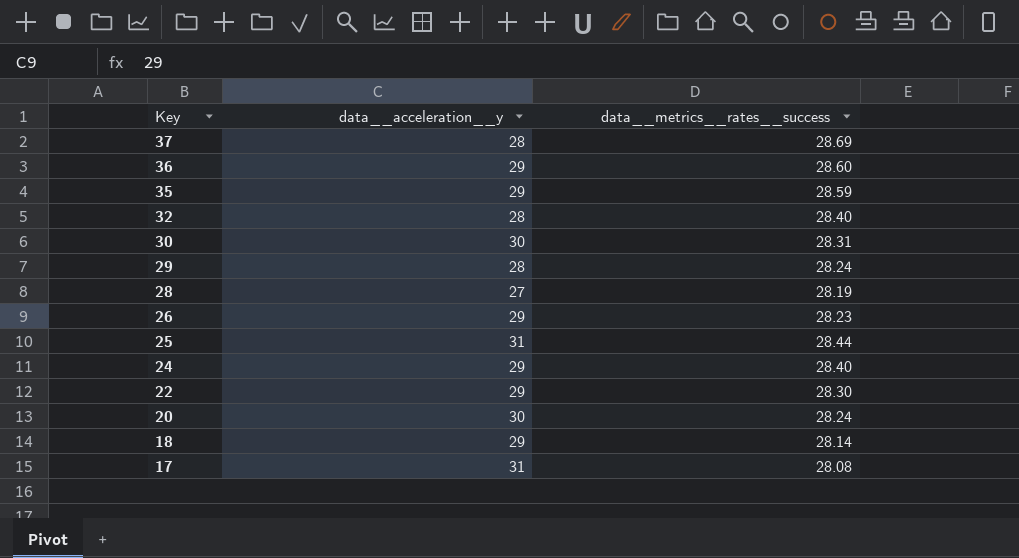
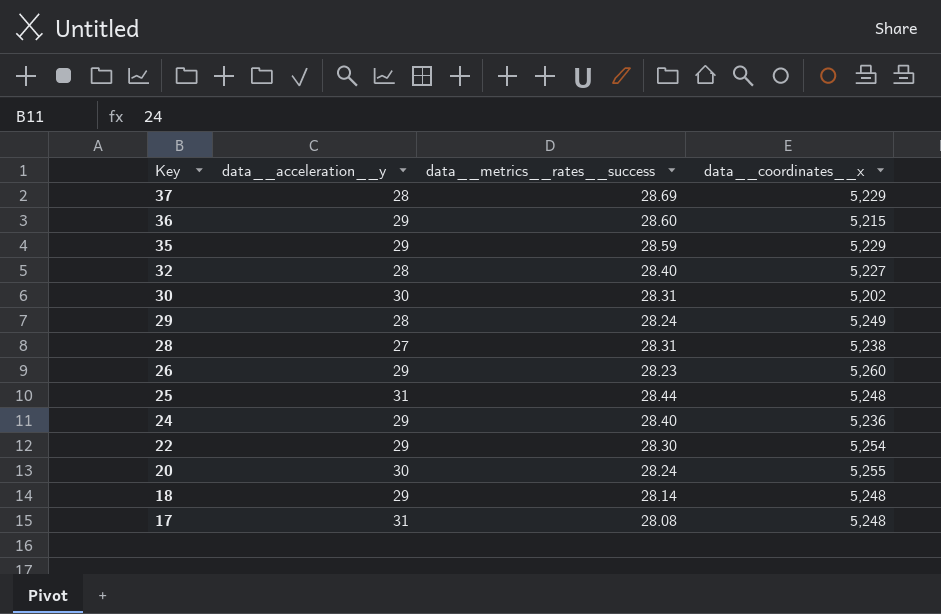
column data__coordinates__x | position: none -> 4
28 | data__metrics__rates__success: 28.19 -> 28.31

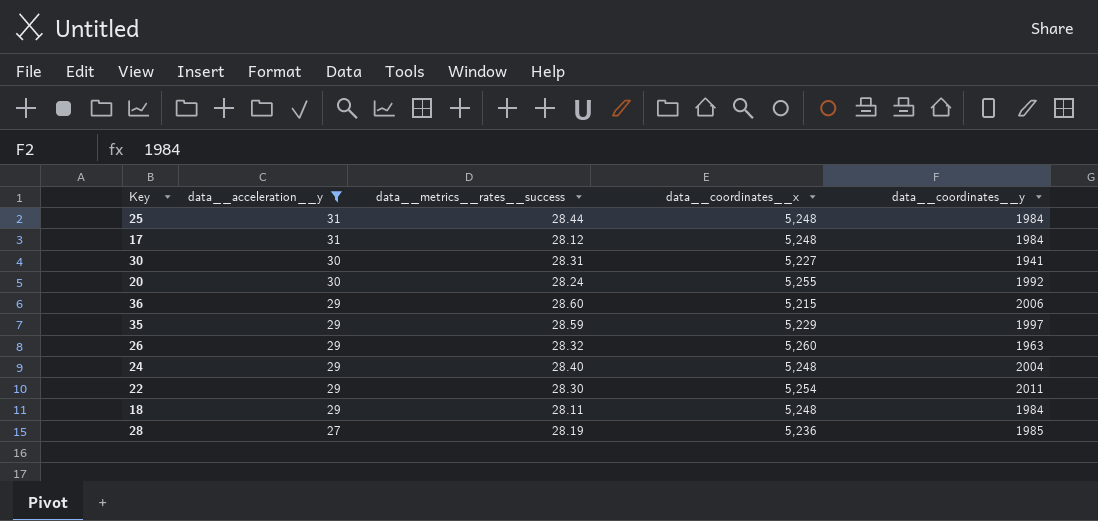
filter: none -> data__acceleration__y != 28
row order: Key descending -> data__acceleration__y descending
column data__coordinates__y | position: none -> 5
17 | data__metrics__rates__success: 28.08 -> 28.12
30 | data__coordinates__x: 5,202 -> 5,227
26 | data__metrics__rates__success: 28.23 -> 28.32
24 | data__coordinates__x: 5,236 -> 5,248
18 | data__metrics__rates__success: 28.14 -> 28.11
28 | data__metrics__rates__success: 28.31 -> 28.19
28 | data__coordinates__x: 5,238 -> 5,236

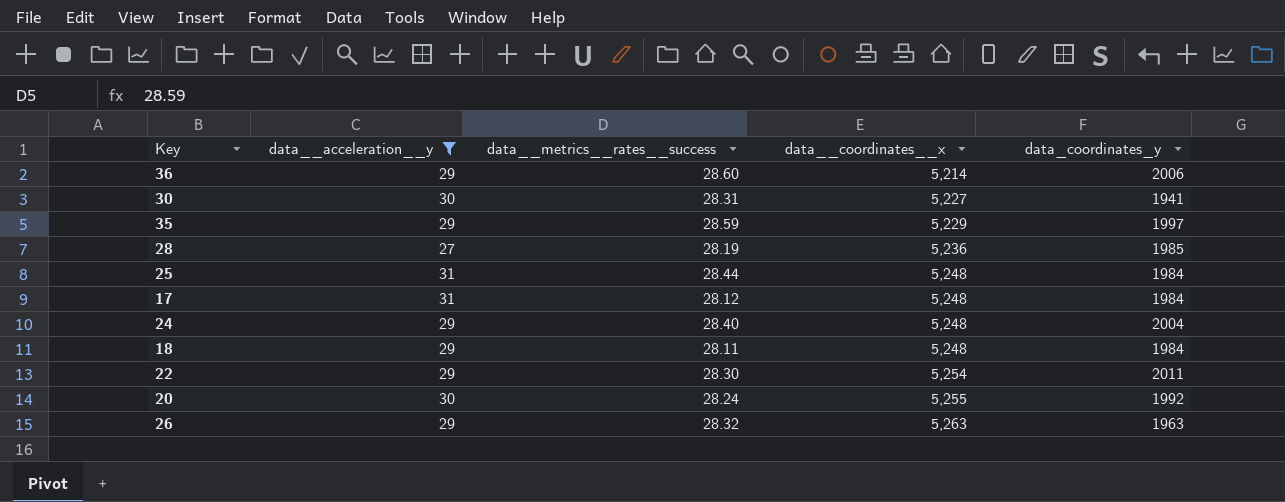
row order: data__acceleration__y descending -> data__coordinates__x ascending
column name: data__coordinates__y -> data_coordinates_y
36 | data__coordinates__x: 5,215 -> 5,214
26 | data__coordinates__x: 5,260 -> 5,263

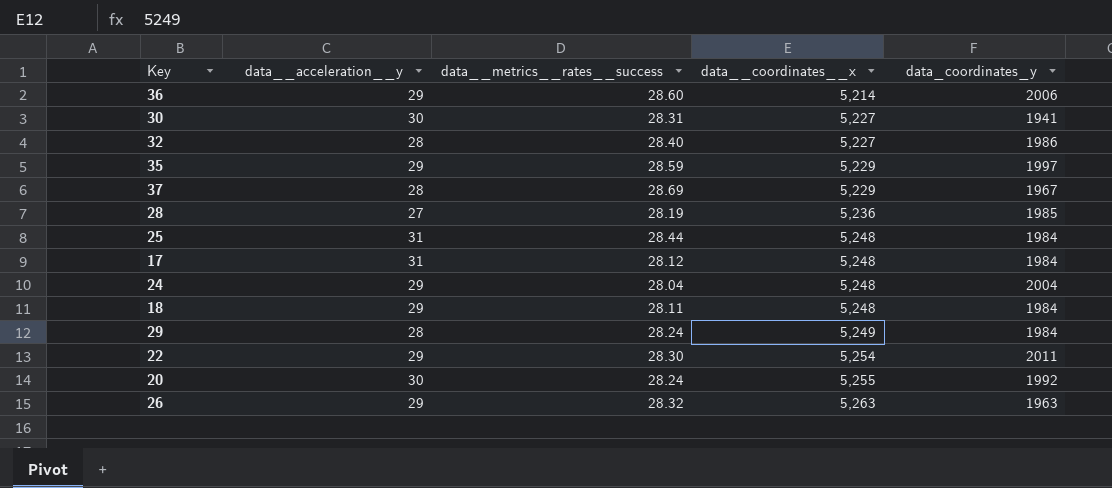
filter: data__acceleration__y != 28 -> none
24 | data__metrics__rates__success: 28.40 -> 28.04

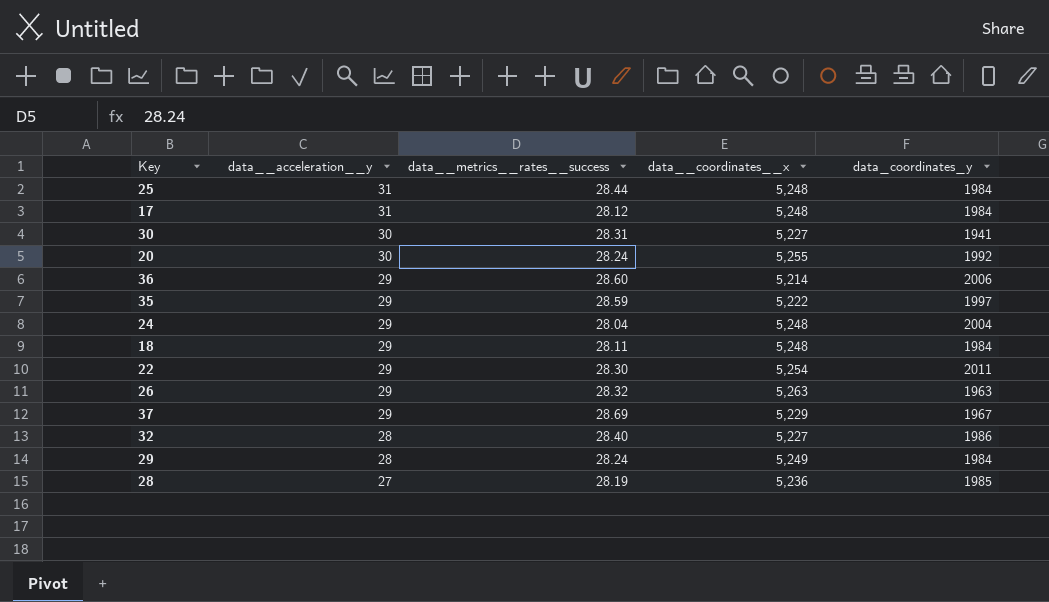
row order: data__coordinates__x ascending -> data__acceleration__y descending
35 | data__coordinates__x: 5,229 -> 5,222
37 | data__acceleration__y: 28 -> 29

